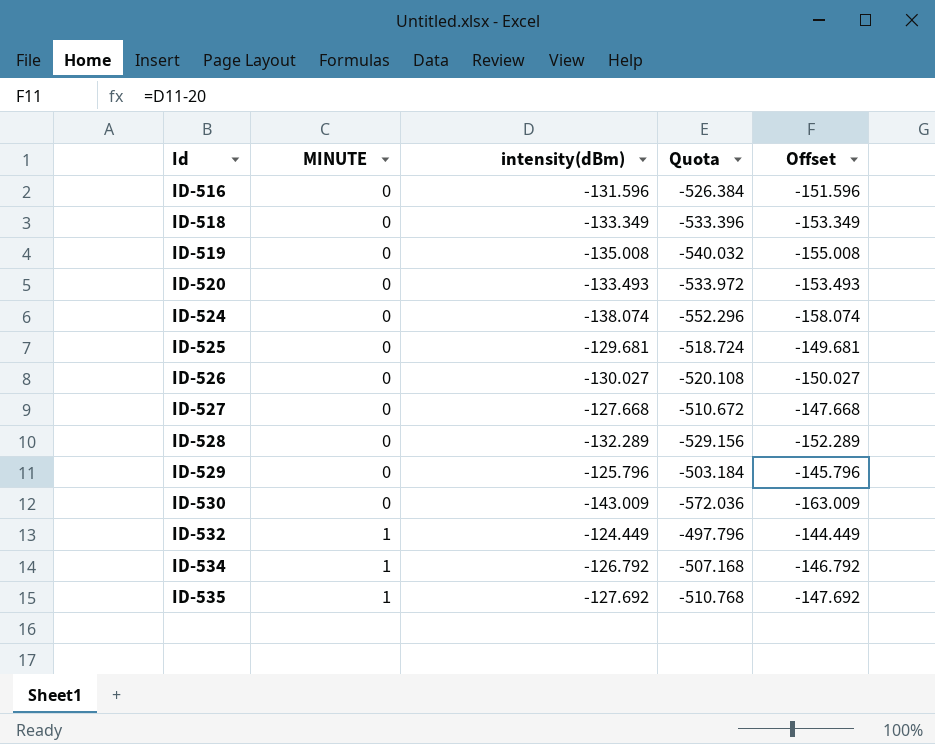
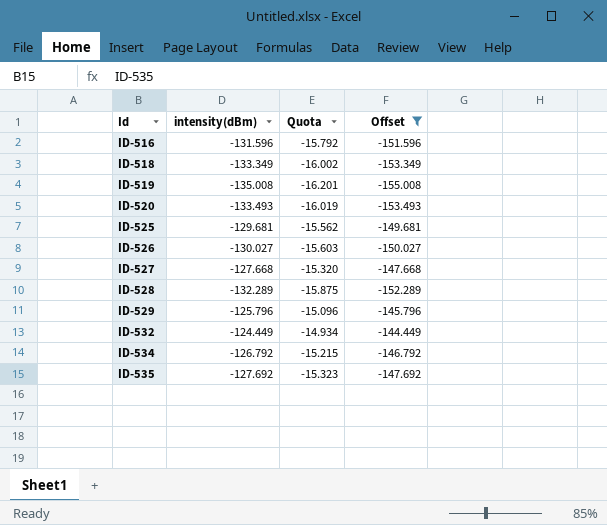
filter: none -> Offset >= -155.008
column MINUTE | position: 2 -> none
column Quota | formula: [intensity(dBm)] * 4 -> [intensity(dBm)] * 0.12

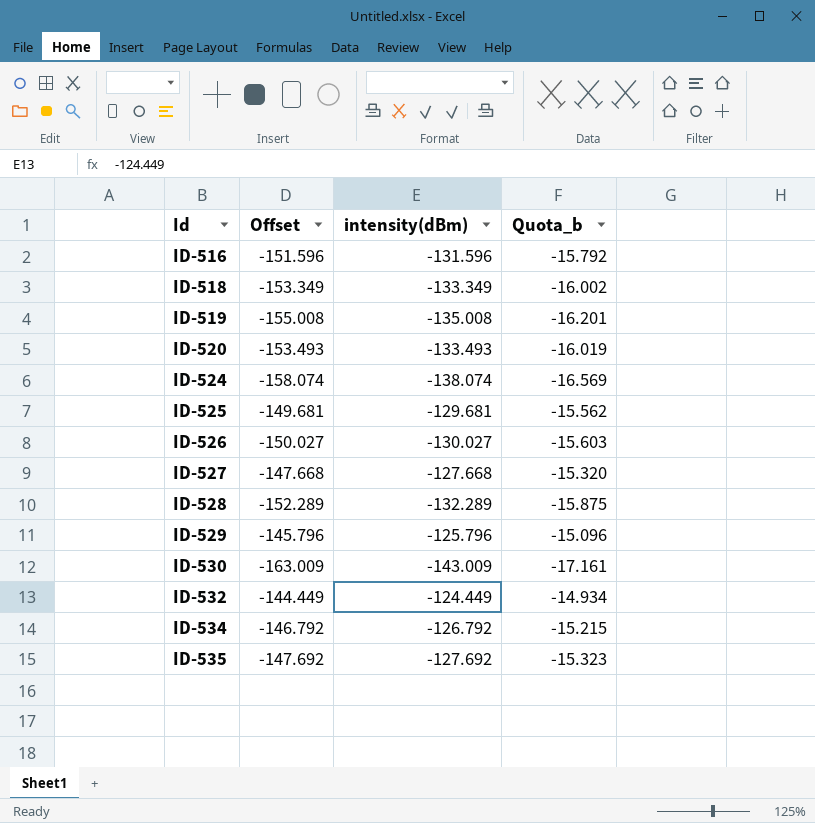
filter: Offset >= -155.008 -> none
column Offset | position: 4 -> 2
column name: Quota -> Quota_b

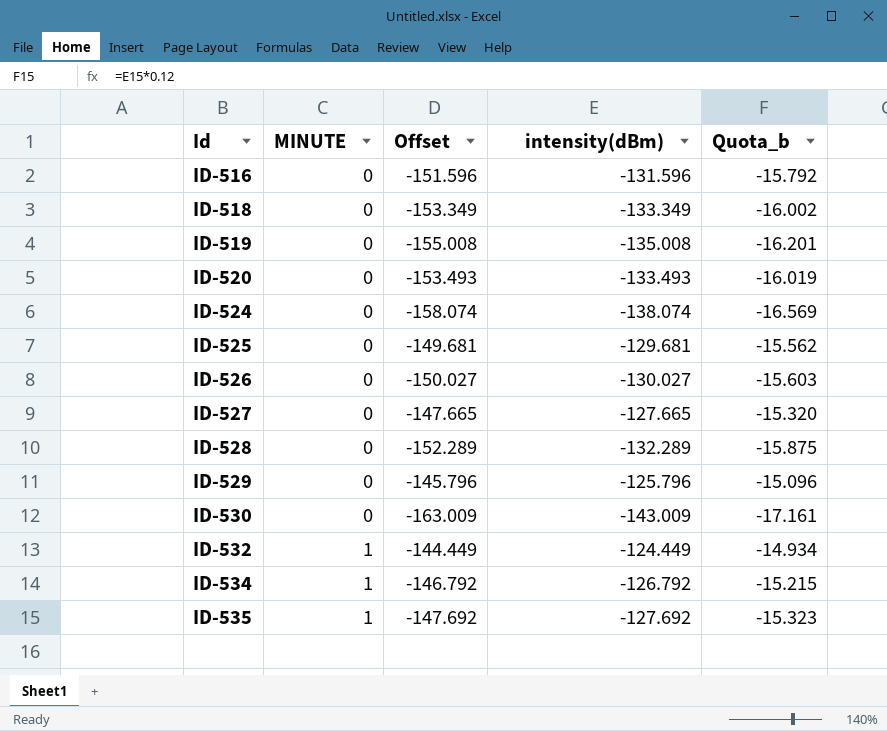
column MINUTE | position: none -> 2
ID-527 | Offset: -147.668 -> -147.665
ID-527 | intensity(dBm): -127.668 -> -127.665

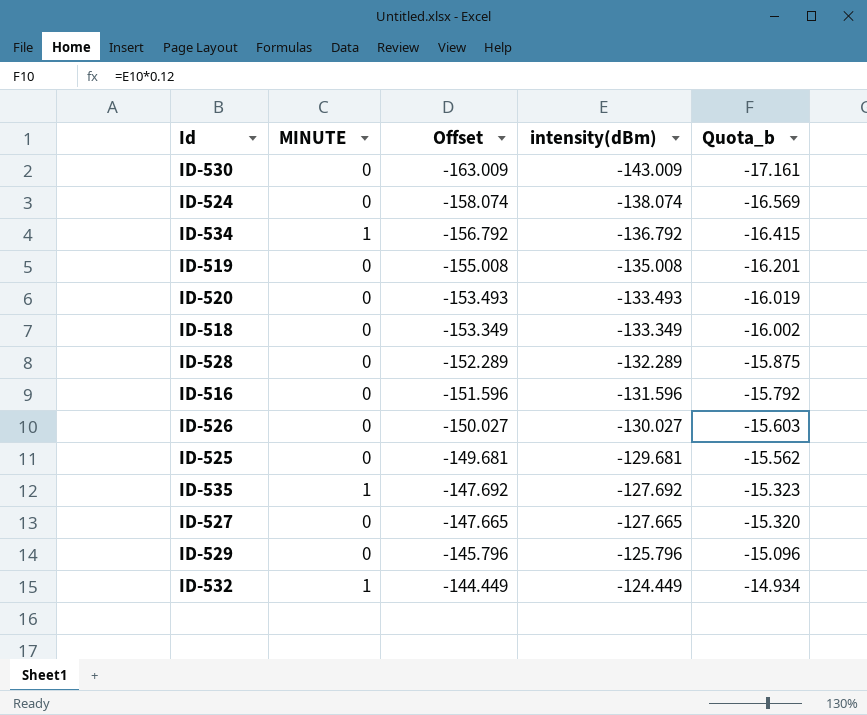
row order: Id ascending -> Offset ascending
ID-534 | Offset: -146.792 -> -156.792
ID-534 | intensity(dBm): -126.792 -> -136.792
ID-534 | Quota_b: -15.215 -> -16.415

